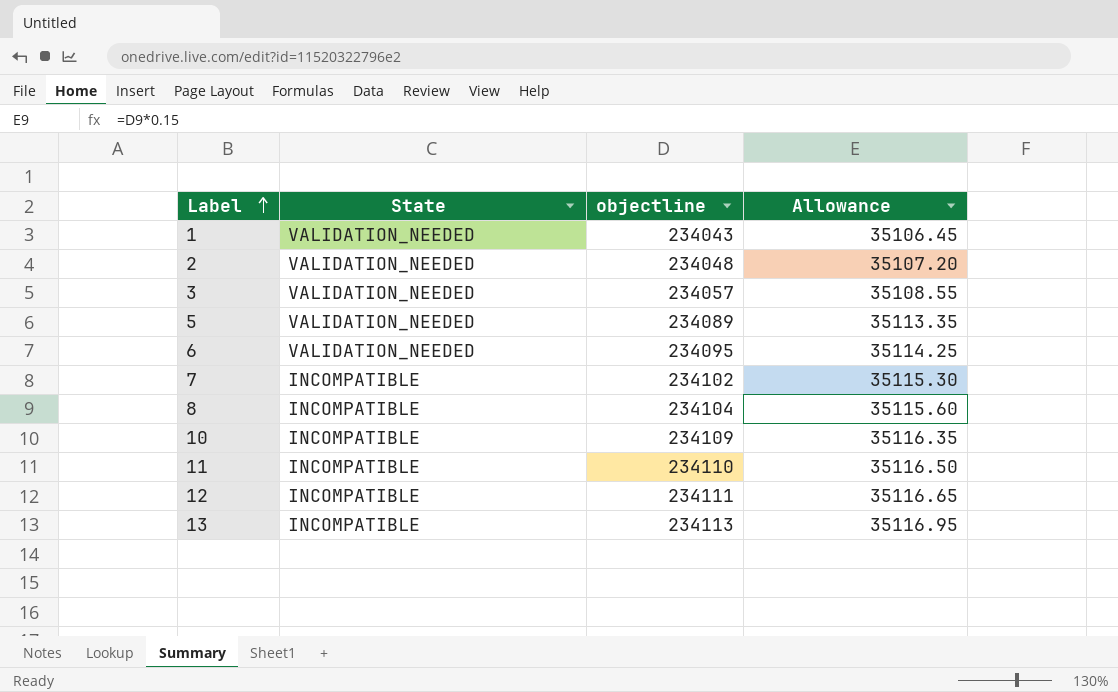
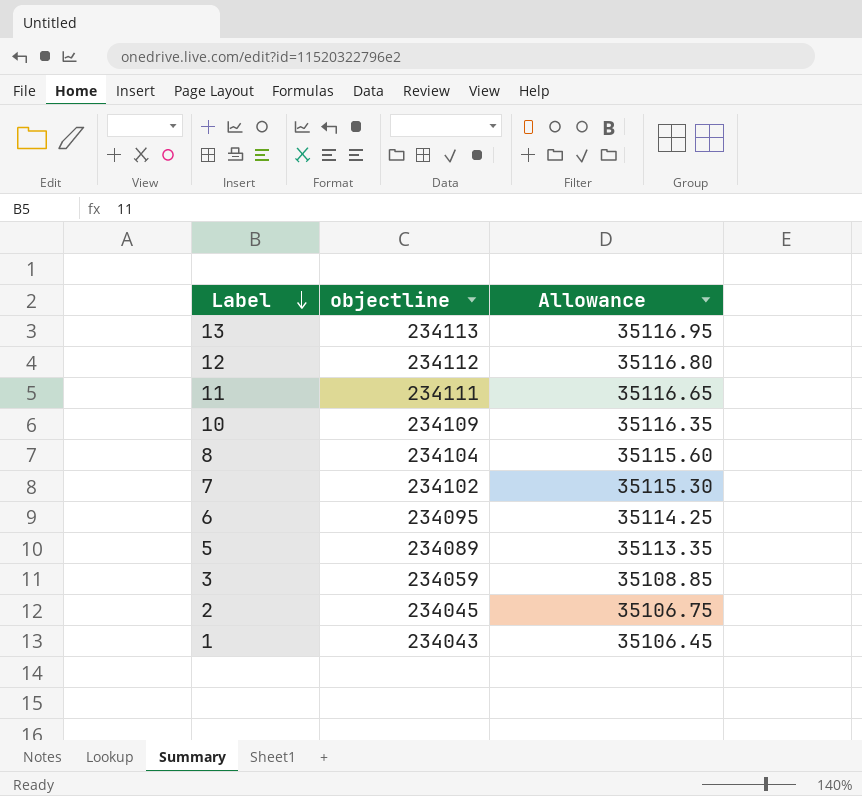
row order: Label ascending -> Label descending
column State | position: 2 -> none
12 | objectline: 234111 -> 234112
12 | Allowance: 35116.65 -> 35116.80
11 | objectline: 234110 -> 234111
11 | Allowance: 35116.50 -> 35116.65
3 | objectline: 234057 -> 234059
3 | Allowance: 35108.55 -> 35108.85
2 | objectline: 234048 -> 234045
2 | Allowance: 35107.20 -> 35106.75

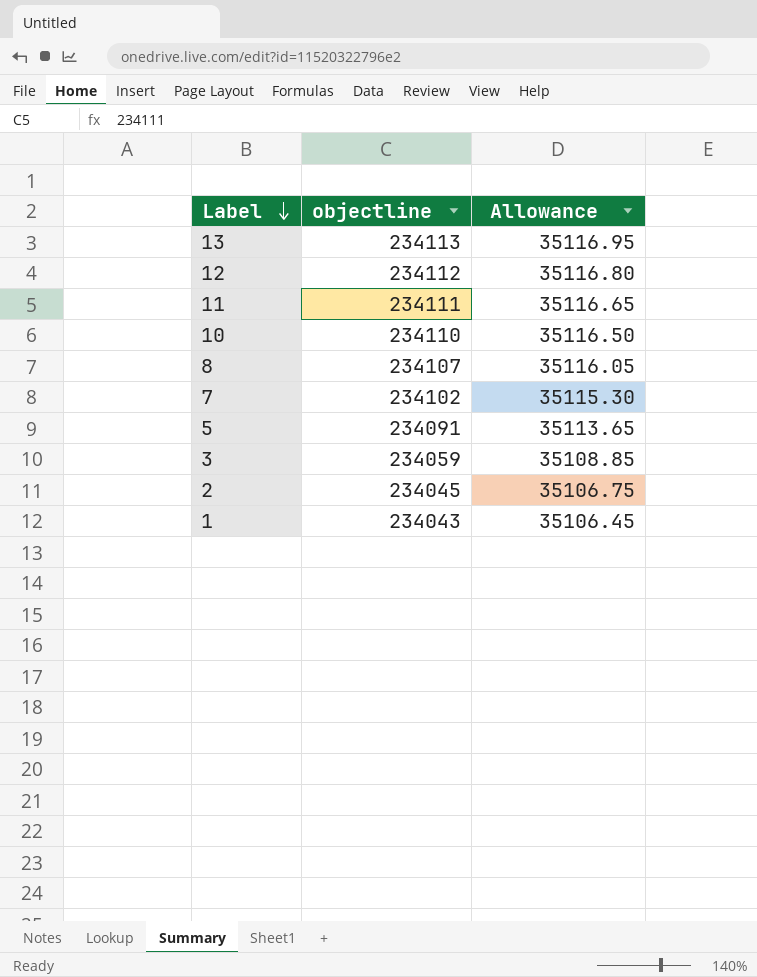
row 6: 234095 | 35114.25 -> none
10 | objectline: 234109 -> 234110
10 | Allowance: 35116.35 -> 35116.50
8 | objectline: 234104 -> 234107
8 | Allowance: 35115.60 -> 35116.05
5 | objectline: 234089 -> 234091
5 | Allowance: 35113.35 -> 35113.65

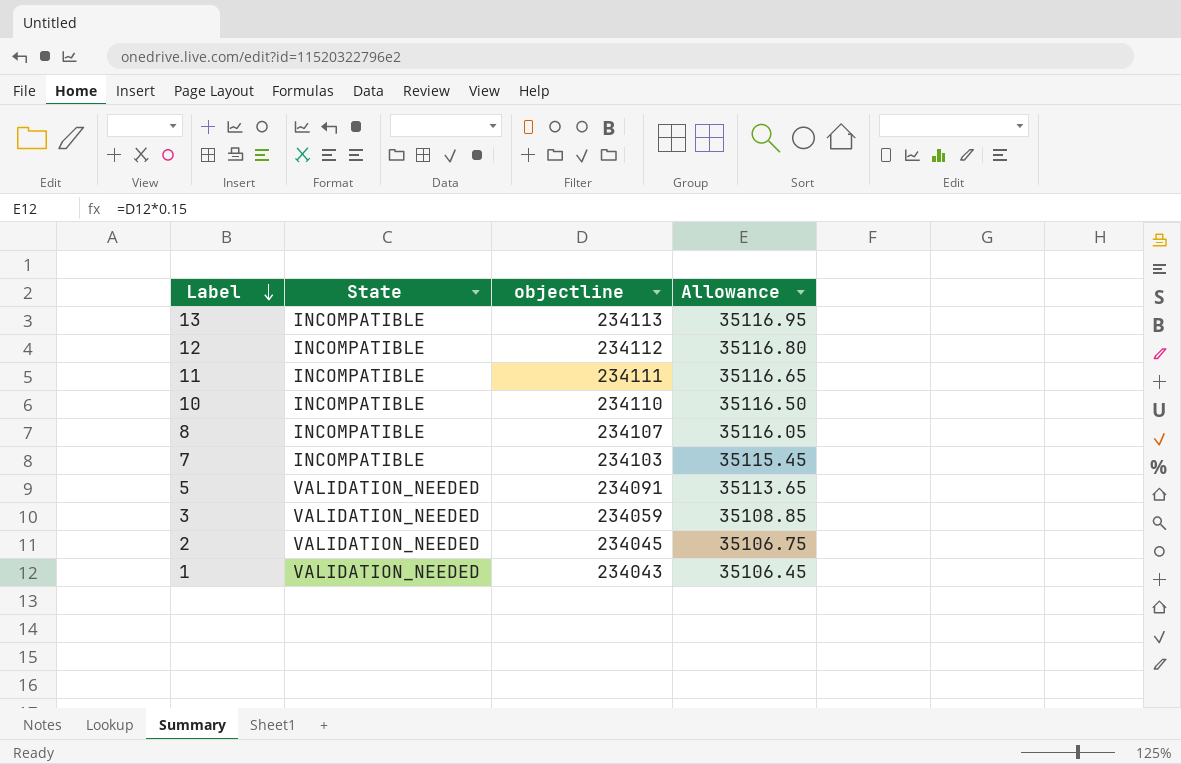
column State | position: none -> 2
7 | objectline: 234102 -> 234103
7 | Allowance: 35115.30 -> 35115.45

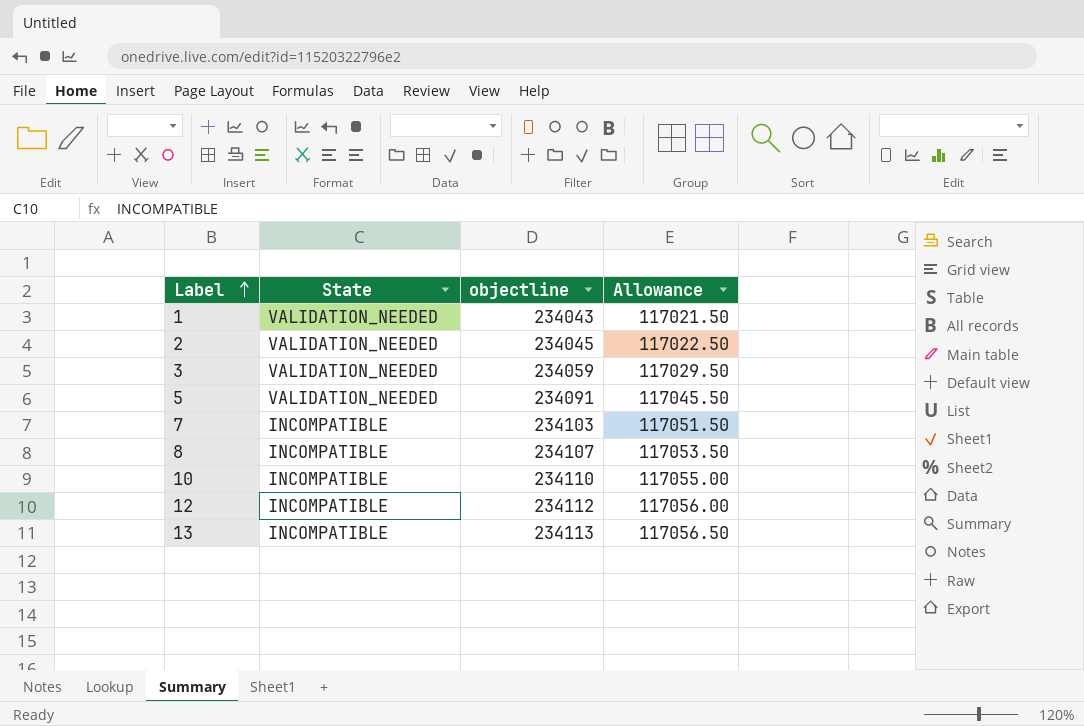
row order: Label descending -> Label ascending
column Allowance | formula: [objectline] * 0.15 -> [objectline] * 0.5
row 11: INCOMPATIBLE | 234111 | 35116.65 -> none

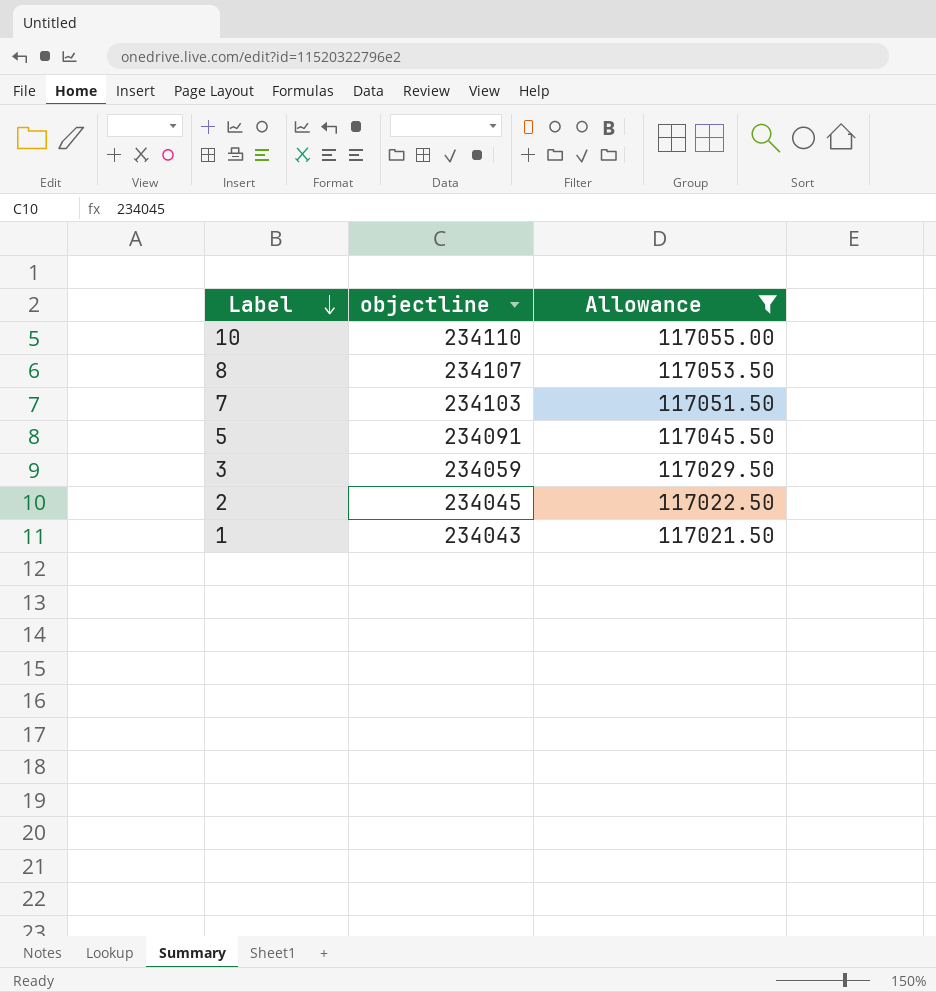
filter: none -> Allowance <= 117055.00
row order: Label ascending -> Label descending
column State | position: 2 -> none

